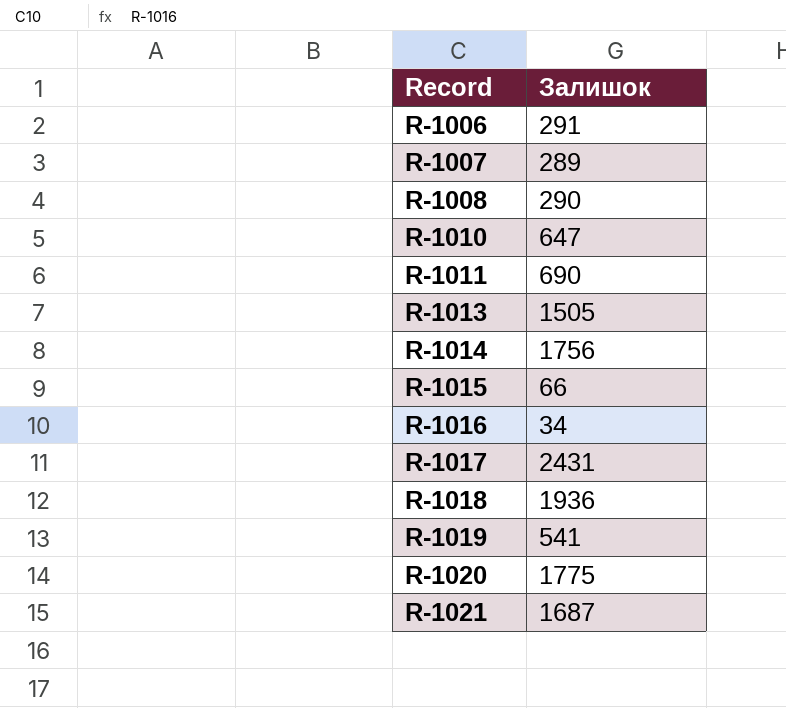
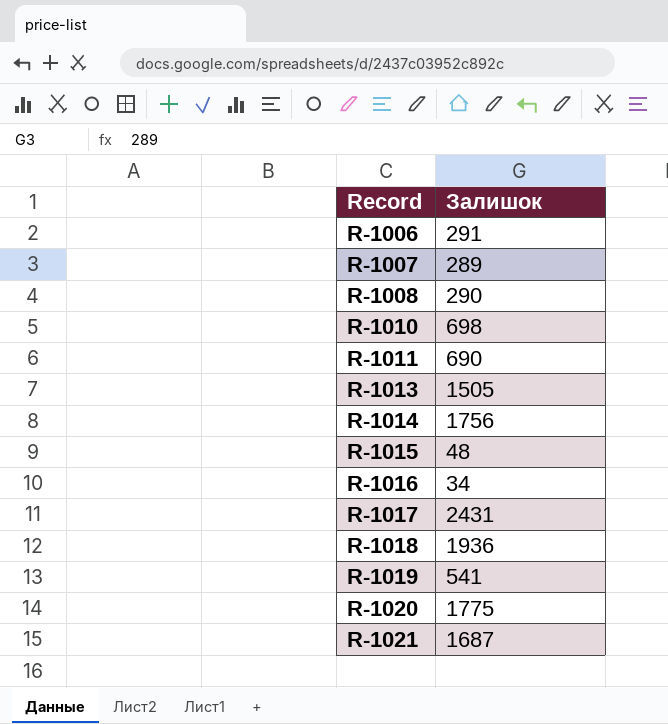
R-1010 | Залишок: 647 -> 698
R-1015 | Залишок: 66 -> 48

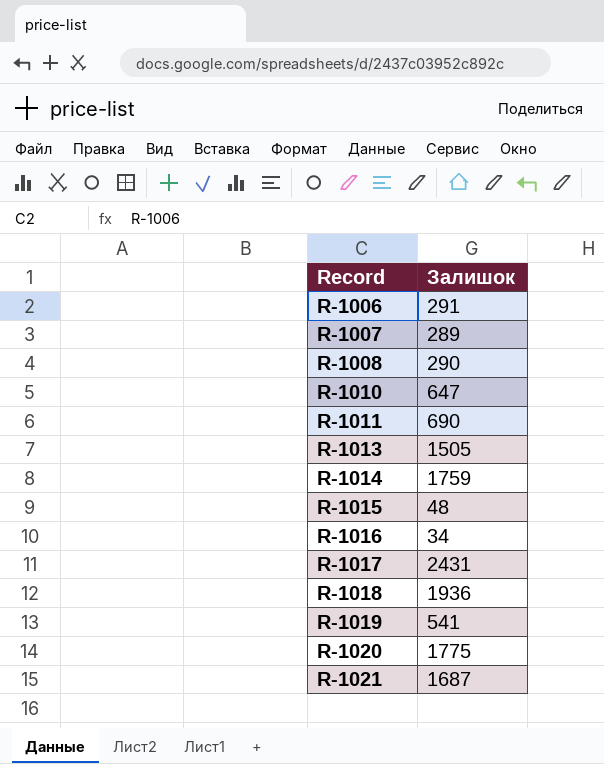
R-1010 | Залишок: 698 -> 647
R-1014 | Залишок: 1756 -> 1759

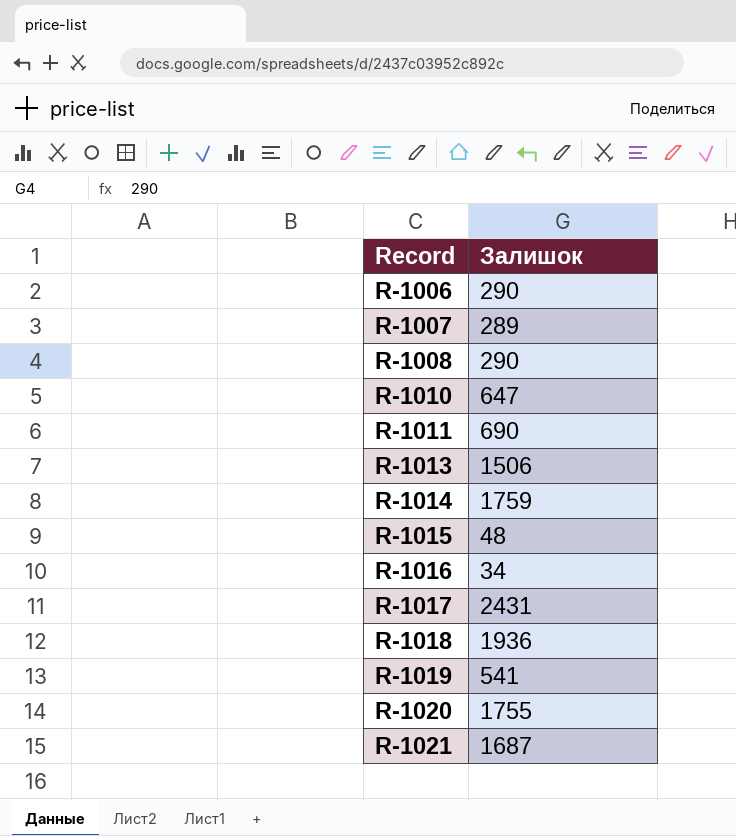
R-1006 | Залишок: 291 -> 290
R-1013 | Залишок: 1505 -> 1506
R-1020 | Залишок: 1775 -> 1755

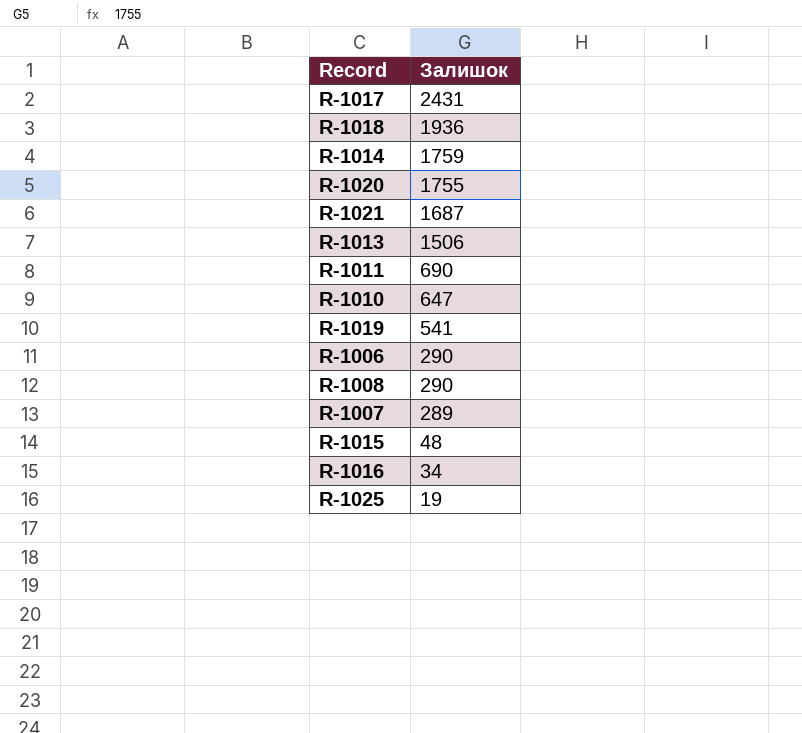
row order: Record ascending -> Залишок descending
row R-1025: none -> 19

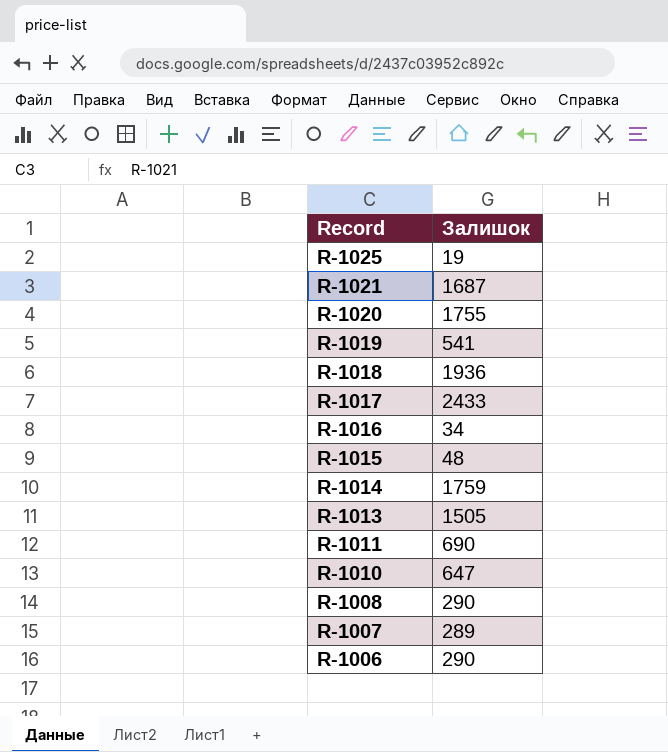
row order: Залишок descending -> Record descending
R-1017 | Залишок: 2431 -> 2433
R-1013 | Залишок: 1506 -> 1505

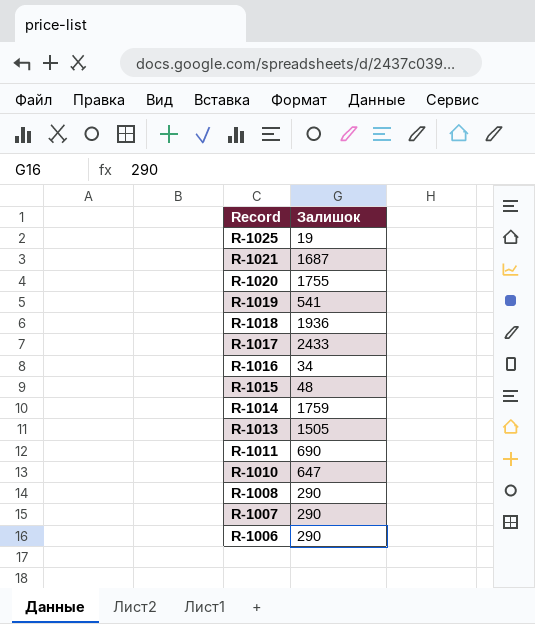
R-1007 | Залишок: 289 -> 290

